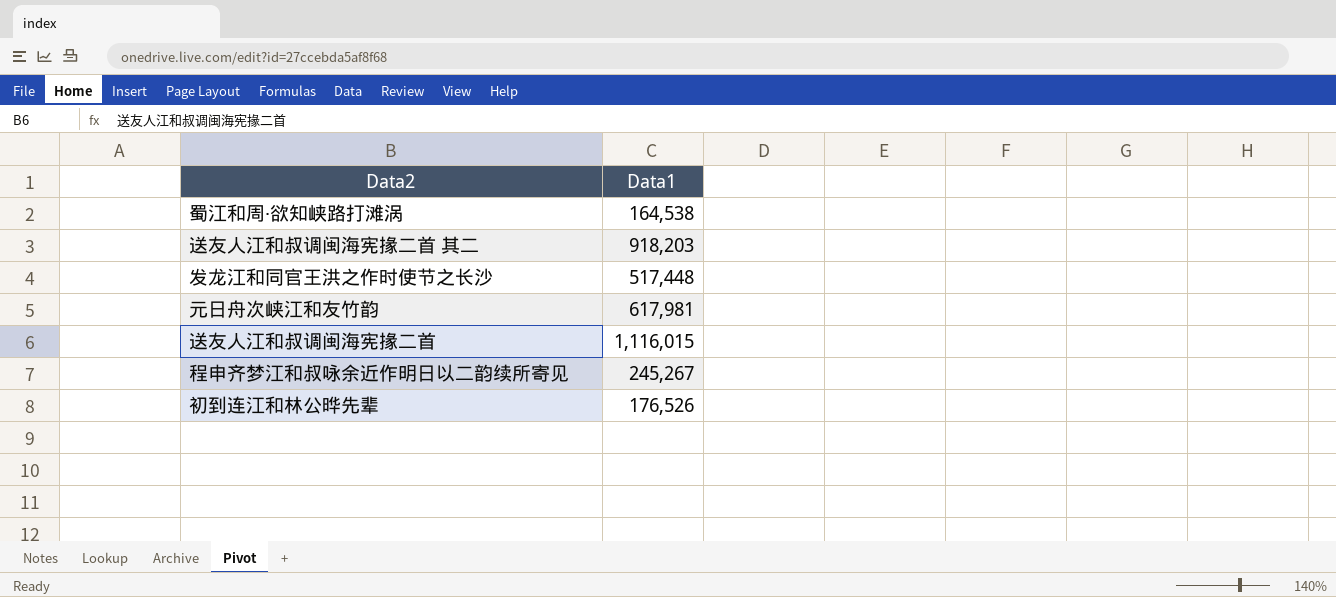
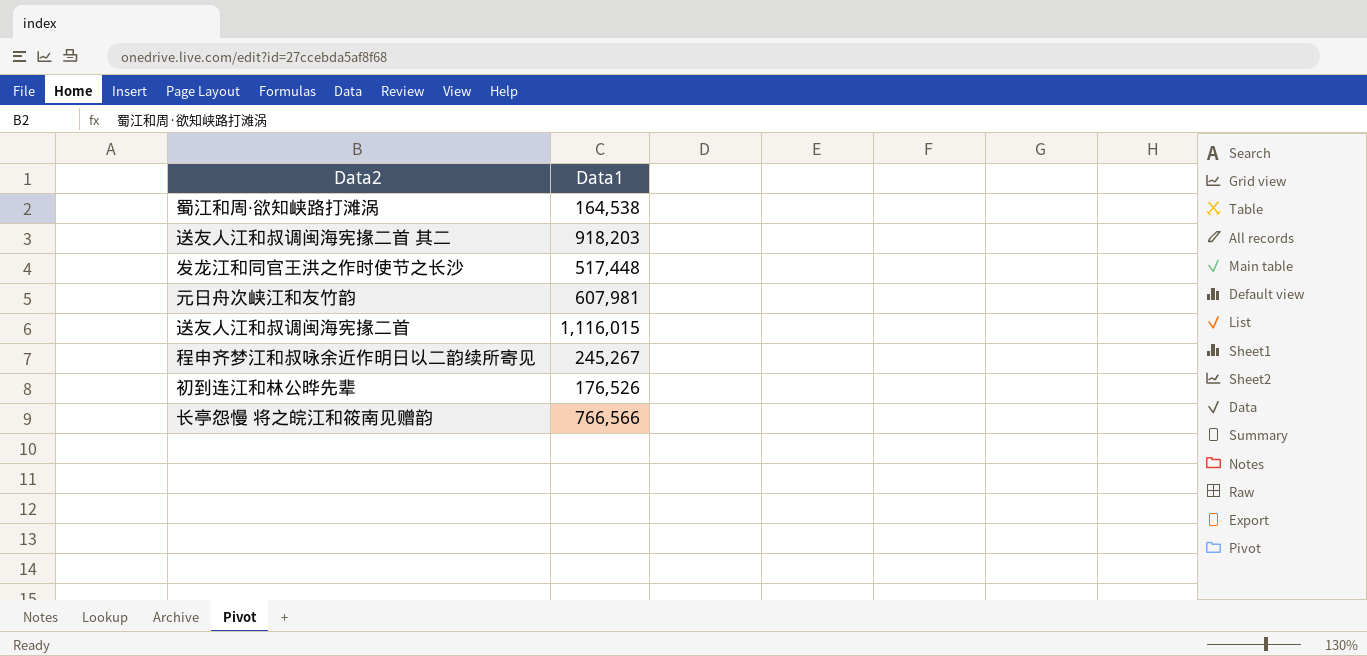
元日舟次峡江和友竹韵 | Data1: 617,981 -> 607,981
row 长亭怨慢 将之皖江和筱南见赠韵: none -> 766,566

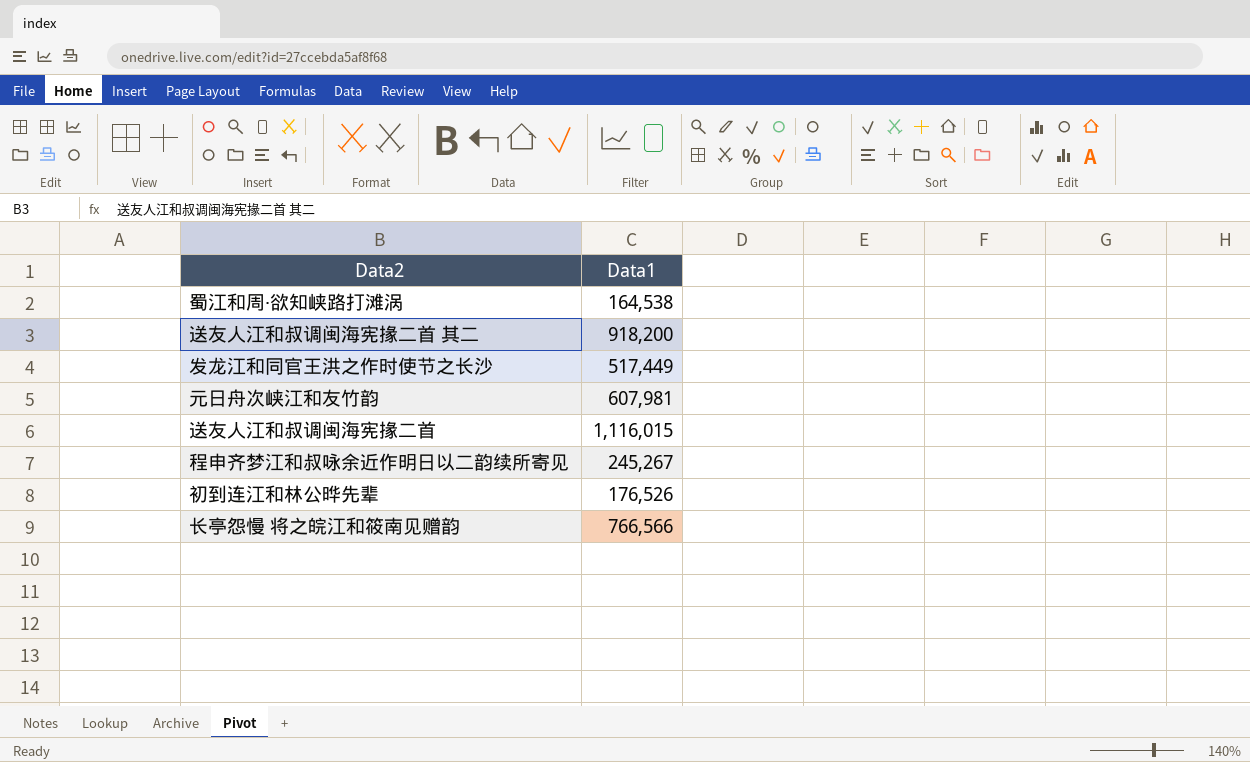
送友人江和叔调闽海宪掾二首 其二 | Data1: 918,203 -> 918,200
发龙江和同官王洪之作时使节之长沙 | Data1: 517,448 -> 517,449

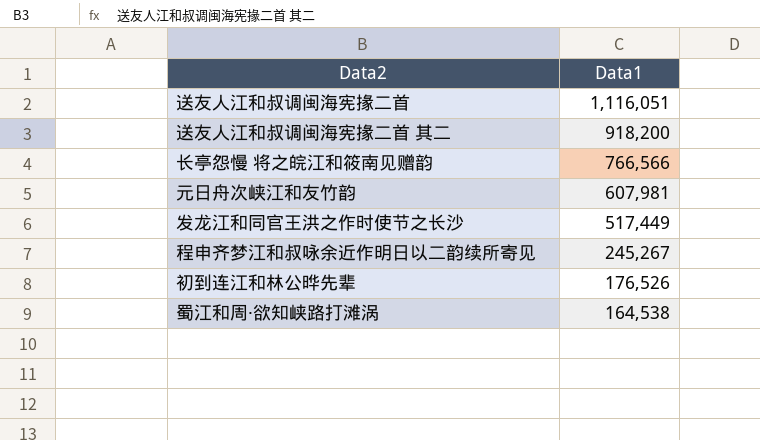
row order: none -> Data1 descending
送友人江和叔调闽海宪掾二首 | Data1: 1,116,015 -> 1,116,051

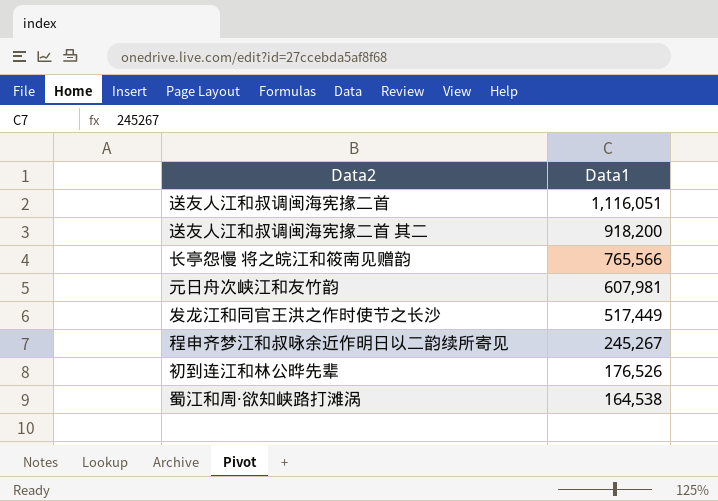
长亭怨慢 将之皖江和筱南见赠韵 | Data1: 766,566 -> 765,566

